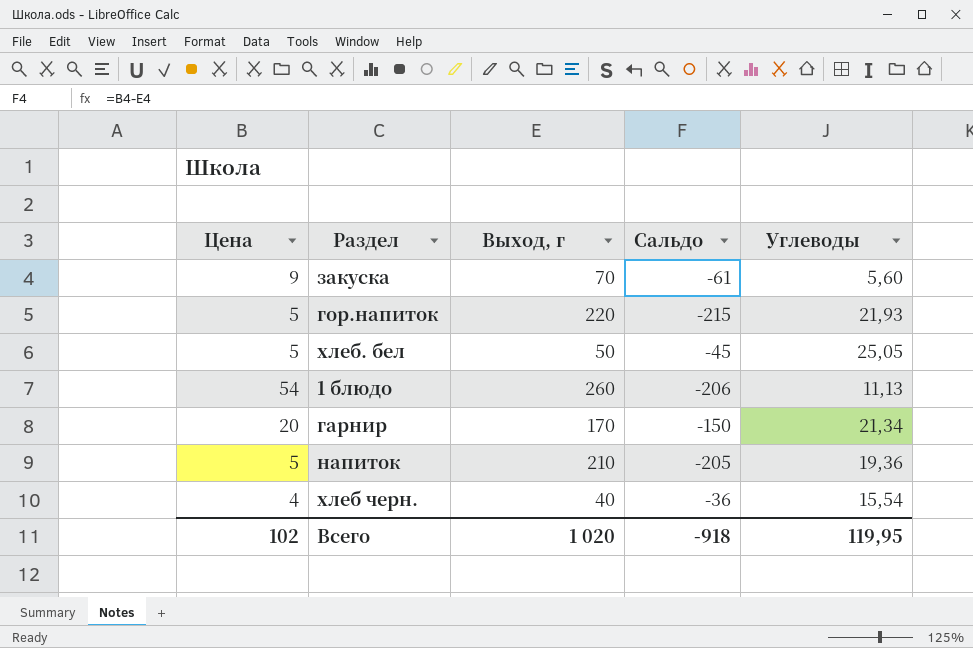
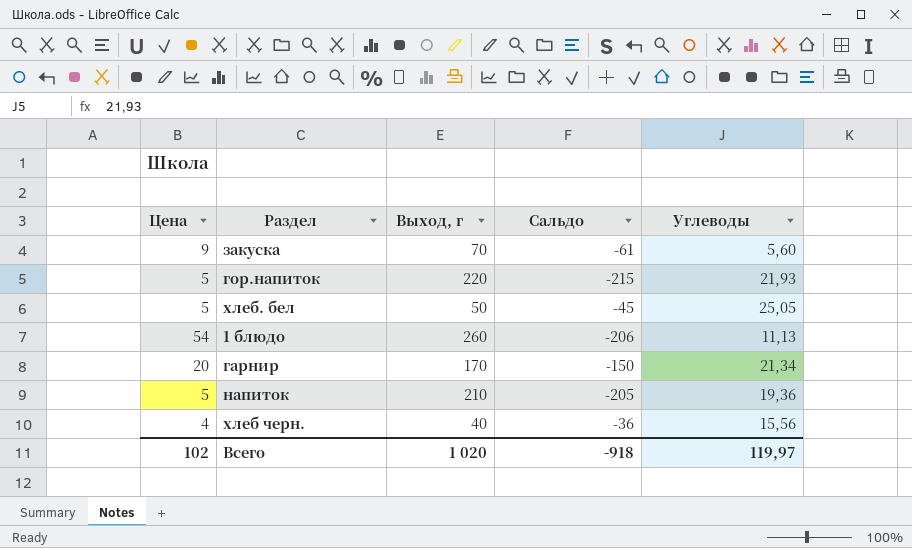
хлеб черн. | Углеводы: 15,54 -> 15,56
Всего | Углеводы: 119,95 -> 119,97

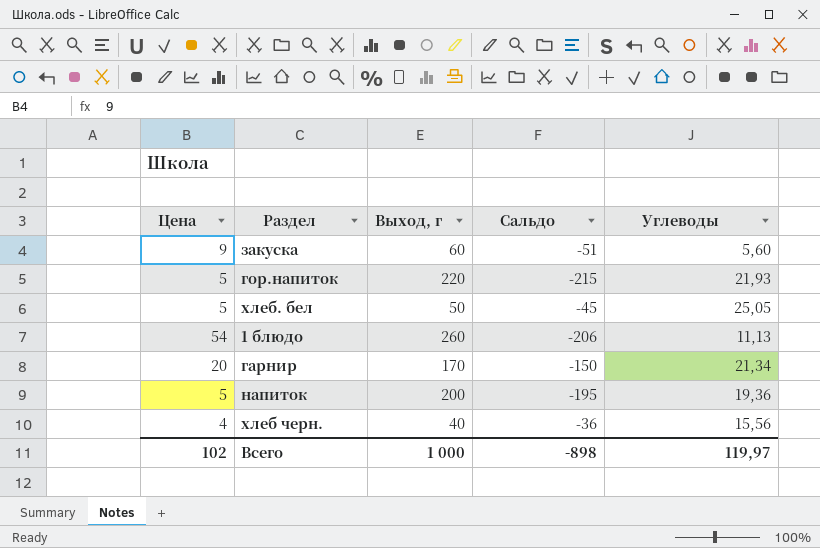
закуска | Выход, г: 70 -> 60
закуска | Сальдо: -61 -> -51
напиток | Выход, г: 210 -> 200
напиток | Сальдо: -205 -> -195
Всего | Выход, г: 1 020 -> 1 000
Всего | Сальдо: -918 -> -898

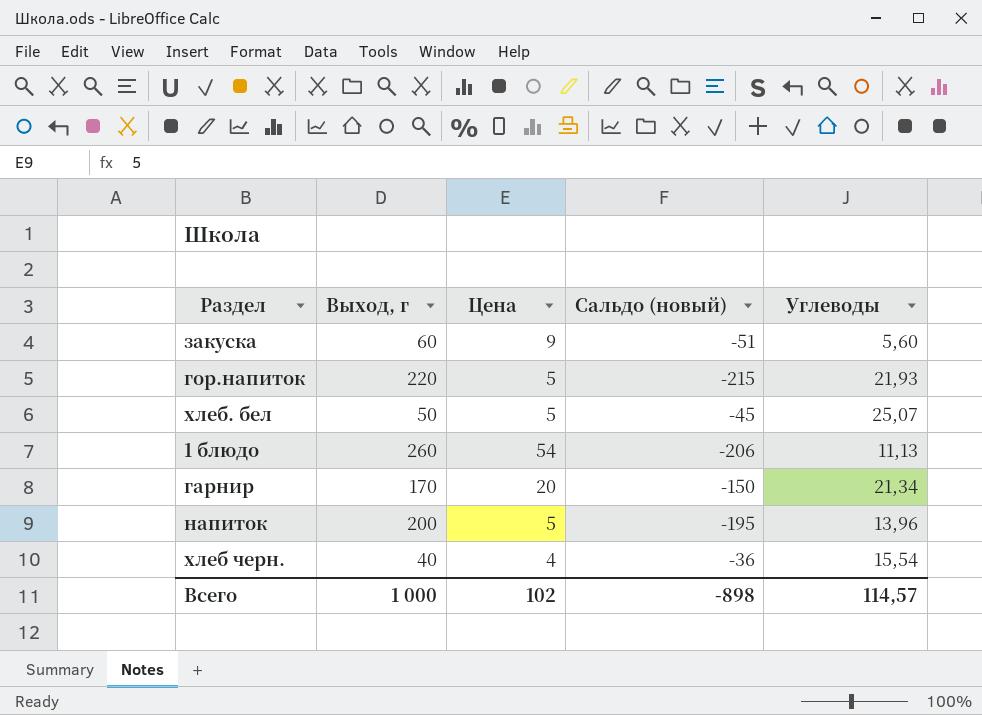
column Цена | position: 1 -> 3
column name: Сальдо -> Сальдо (новый)
хлеб. бел | Углеводы: 25,05 -> 25,07
напиток | Углеводы: 19,36 -> 13,96
хлеб черн. | Углеводы: 15,56 -> 15,54
Всего | Углеводы: 119,97 -> 114,57

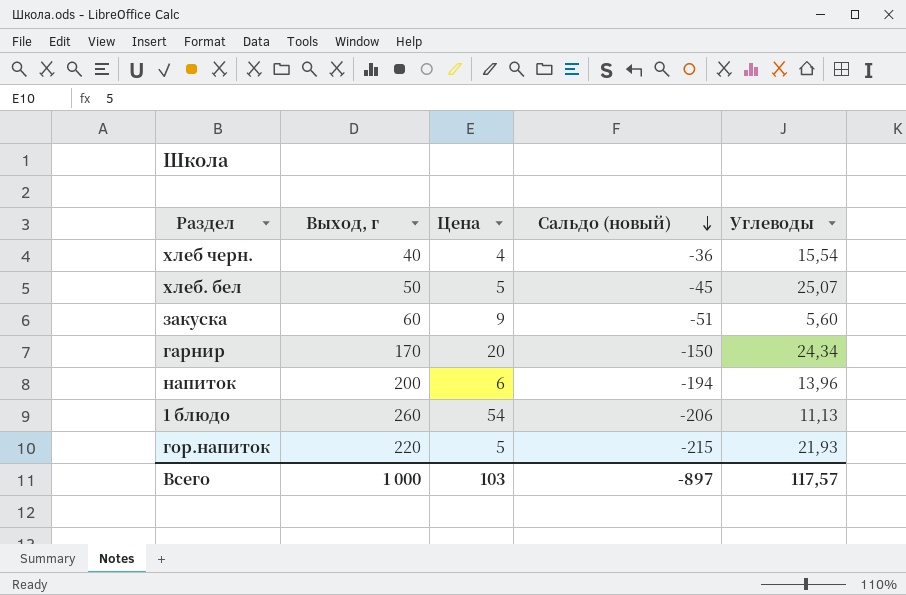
row order: none -> Сальдо (новый) descending
гарнир | Углеводы: 21,34 -> 24,34
напиток | Цена: 5 -> 6
напиток | Сальдо (новый): -195 -> -194
Всего | Цена: 102 -> 103
Всего | Сальдо (новый): -898 -> -897
Всего | Углеводы: 114,57 -> 117,57

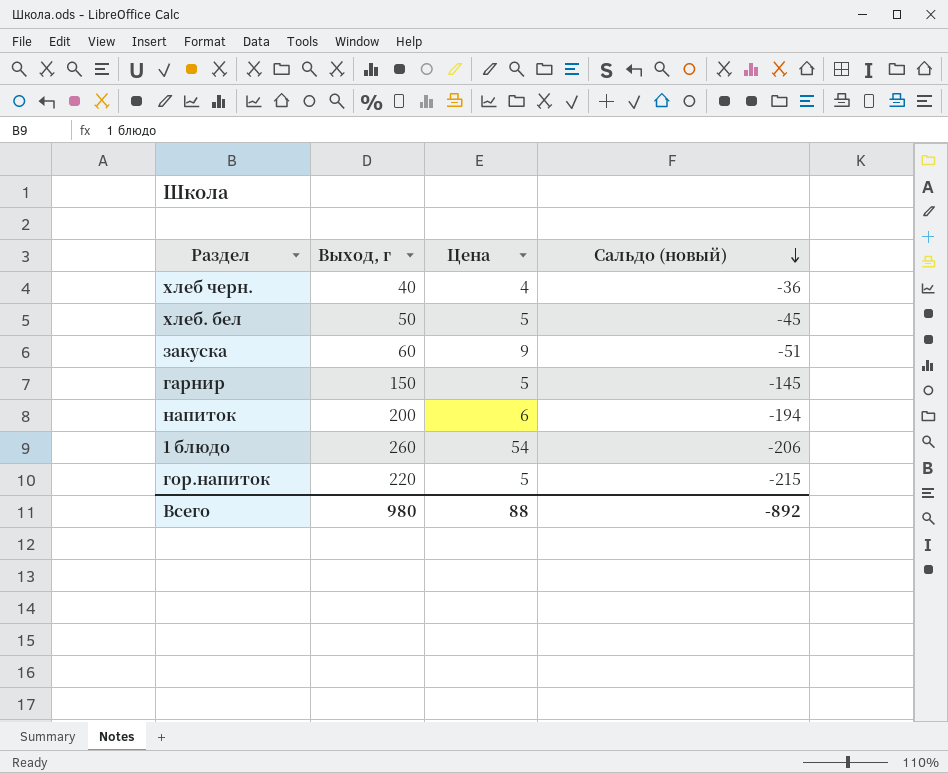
column Углеводы | position: 5 -> none
гарнир | Выход, г: 170 -> 150
гарнир | Цена: 20 -> 5
гарнир | Сальдо (новый): -150 -> -145
Всего | Выход, г: 1 000 -> 980
Всего | Цена: 103 -> 88
Всего | Сальдо (новый): -897 -> -892

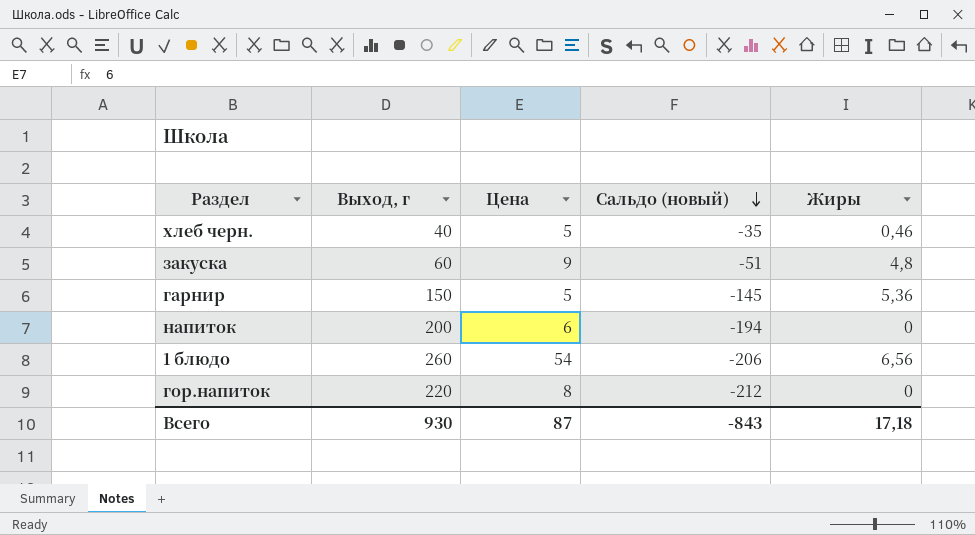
column Жиры | position: none -> 5
row хлеб. бел: 50 | 5 | -45 -> none
хлеб черн. | Цена: 4 -> 5
хлеб черн. | Сальдо (новый): -36 -> -35
гор.напиток | Цена: 5 -> 8
гор.напиток | Сальдо (новый): -215 -> -212
Всего | Выход, г: 980 -> 930
Всего | Цена: 88 -> 87
Всего | Сальдо (новый): -892 -> -843

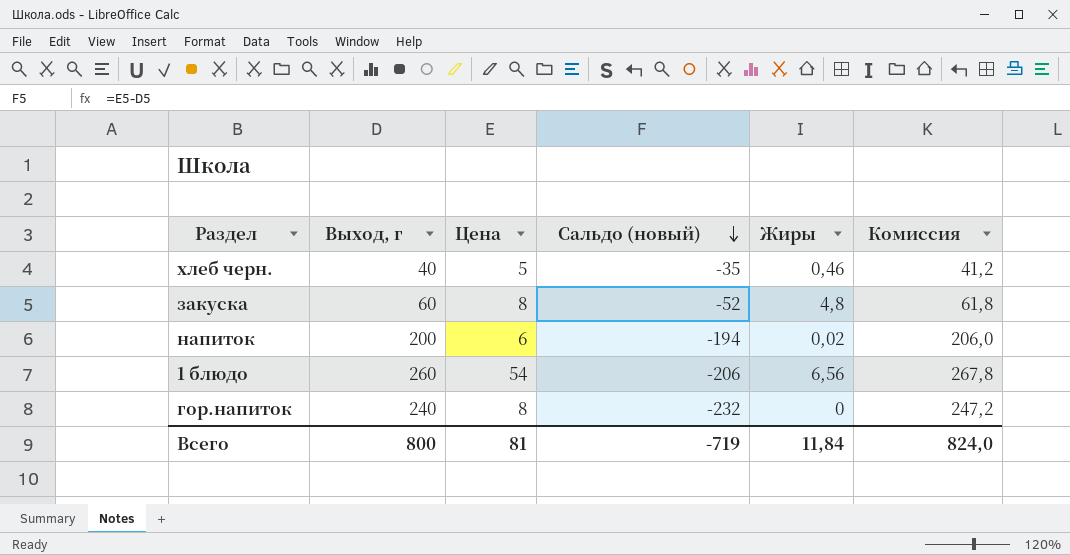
column Комиссия | formula: none -> [Выход, г] * 1,03
row гарнир: 150 | 5 | -145 | 5,36 -> none
закуска | Цена: 9 -> 8
закуска | Сальдо (новый): -51 -> -52
напиток | Жиры: 0 -> 0,02
гор.напиток | Выход, г: 220 -> 240
гор.напиток | Сальдо (новый): -212 -> -232
Всего | Выход, г: 930 -> 800
Всего | Цена: 87 -> 81
Всего | Сальдо (новый): -843 -> -719
Всего | Жиры: 17,18 -> 11,84

